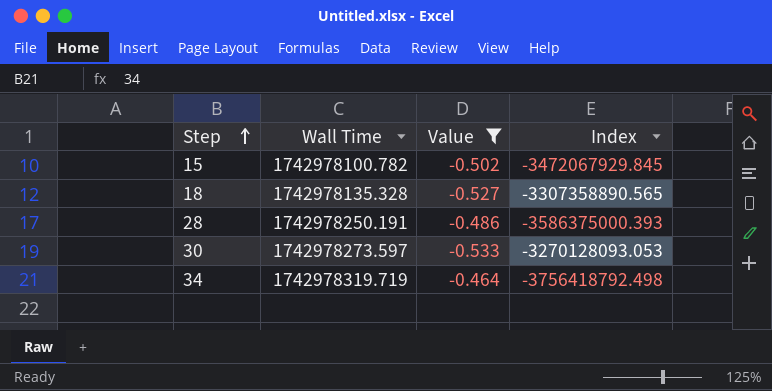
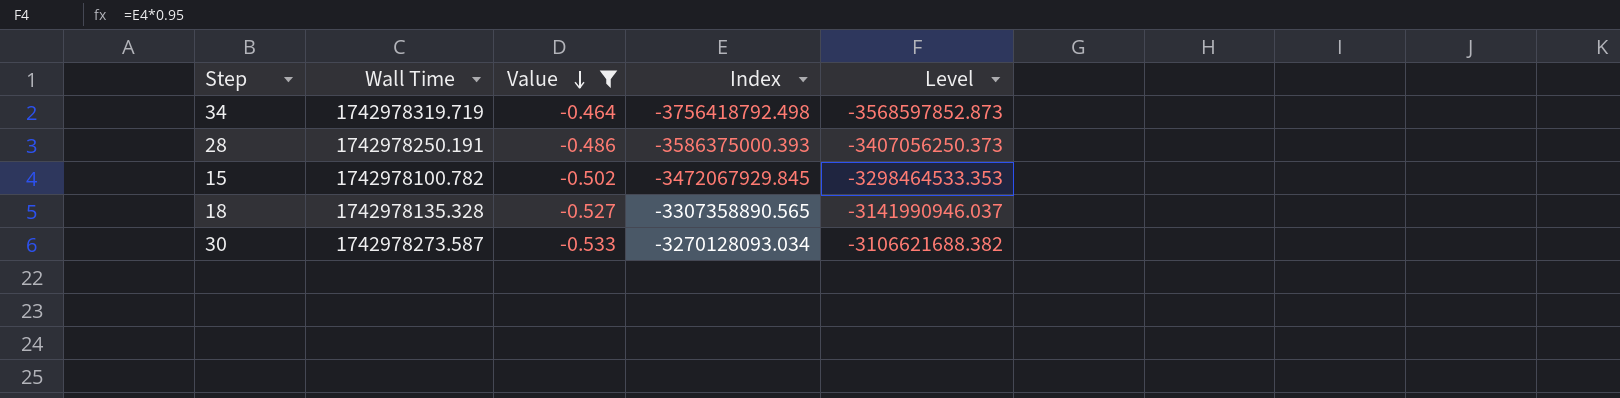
row order: Step ascending -> Value descending
column Level | formula: none -> [Index] * 0.95
30 | Wall Time: 1742978273.597 -> 1742978273.587
30 | Index: -3270128093.053 -> -3270128093.034

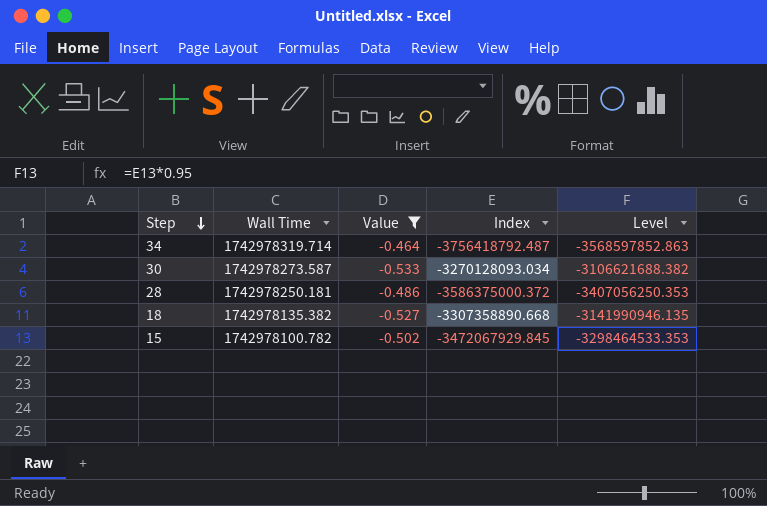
row order: Value descending -> Step descending
34 | Wall Time: 1742978319.719 -> 1742978319.714
34 | Index: -3756418792.498 -> -3756418792.487
34 | Level: -3568597852.873 -> -3568597852.863
28 | Wall Time: 1742978250.191 -> 1742978250.181
28 | Index: -3586375000.393 -> -3586375000.372
28 | Level: -3407056250.373 -> -3407056250.353
18 | Wall Time: 1742978135.328 -> 1742978135.382
18 | Index: -3307358890.565 -> -3307358890.668
18 | Level: -3141990946.037 -> -3141990946.135

